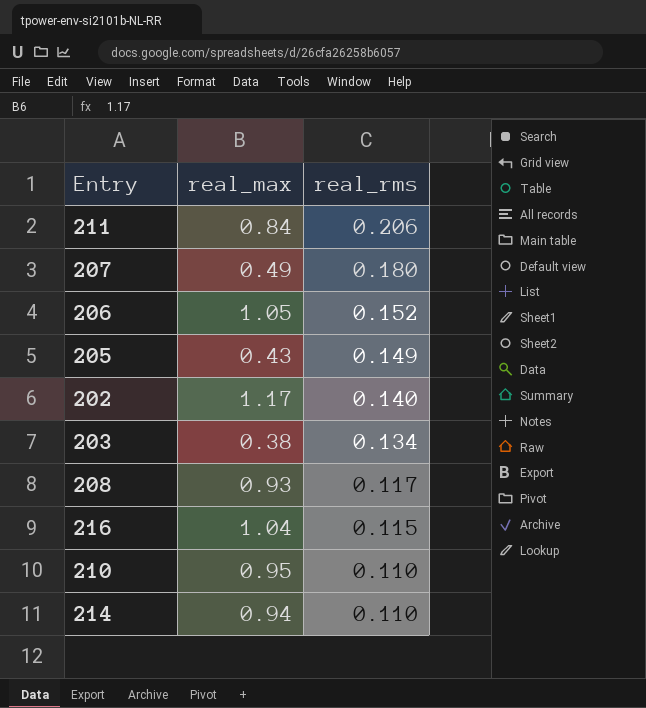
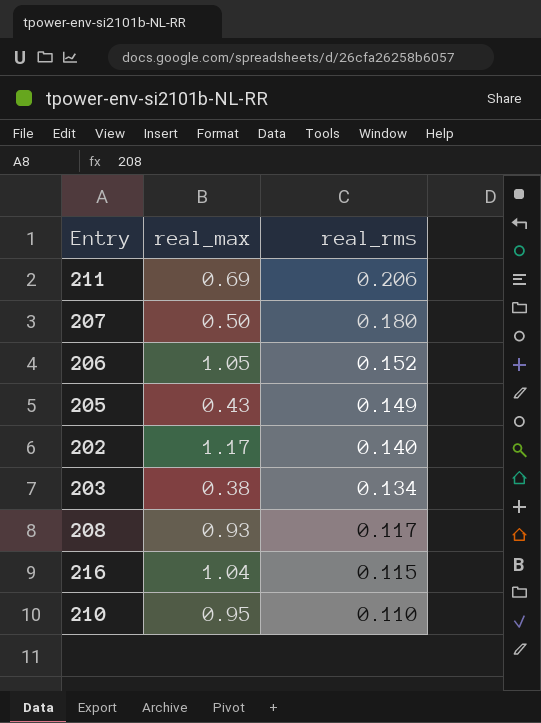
row 214: 0.94 | 0.110 -> none
211 | real_max: 0.84 -> 0.69
207 | real_max: 0.49 -> 0.50

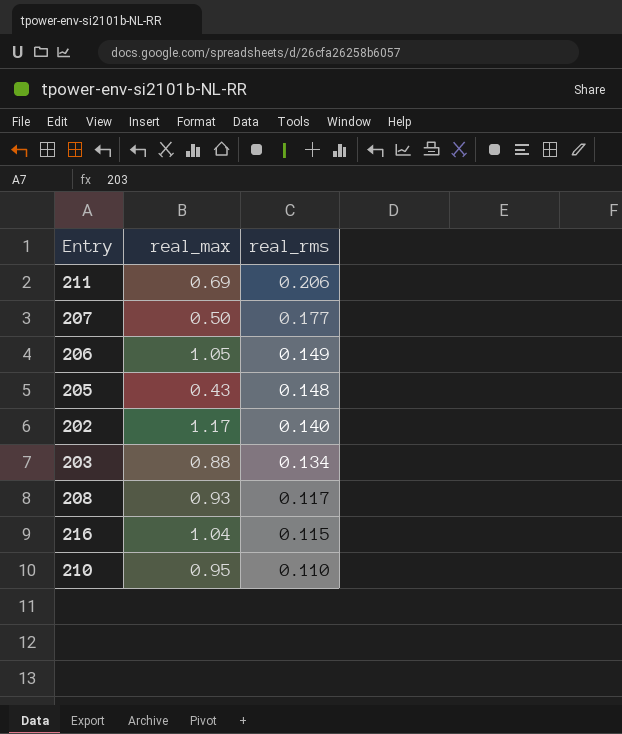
207 | real_rms: 0.180 -> 0.177
206 | real_rms: 0.152 -> 0.149
205 | real_rms: 0.149 -> 0.148
203 | real_max: 0.38 -> 0.88

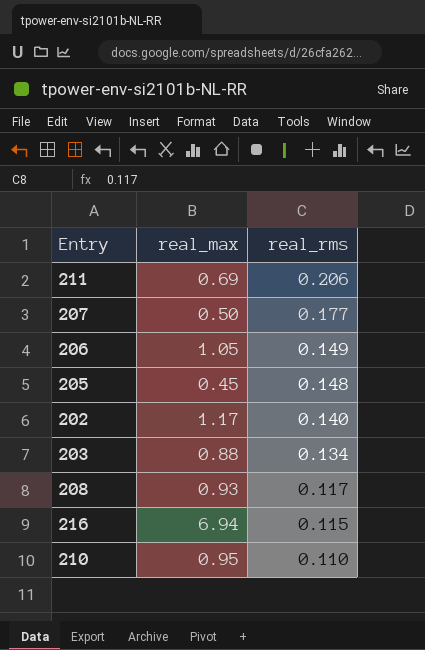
205 | real_max: 0.43 -> 0.45
216 | real_max: 1.04 -> 6.94

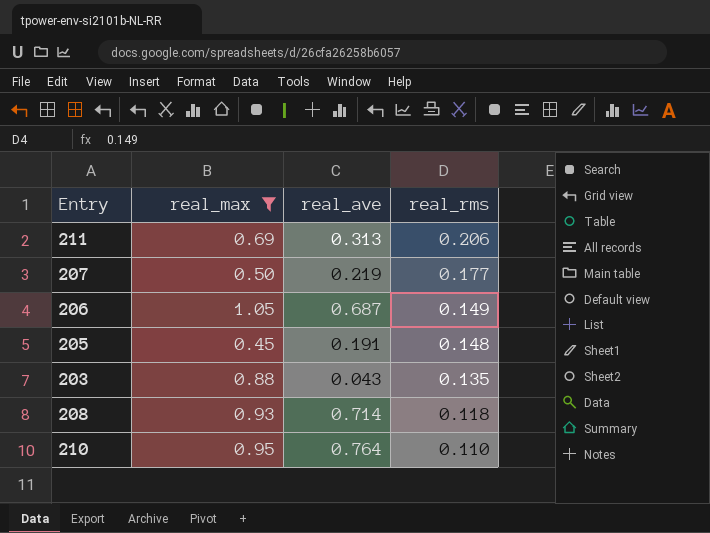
filter: none -> real_max <= 1.05
column real_ave | position: none -> 3
203 | real_rms: 0.134 -> 0.135
208 | real_rms: 0.117 -> 0.118

